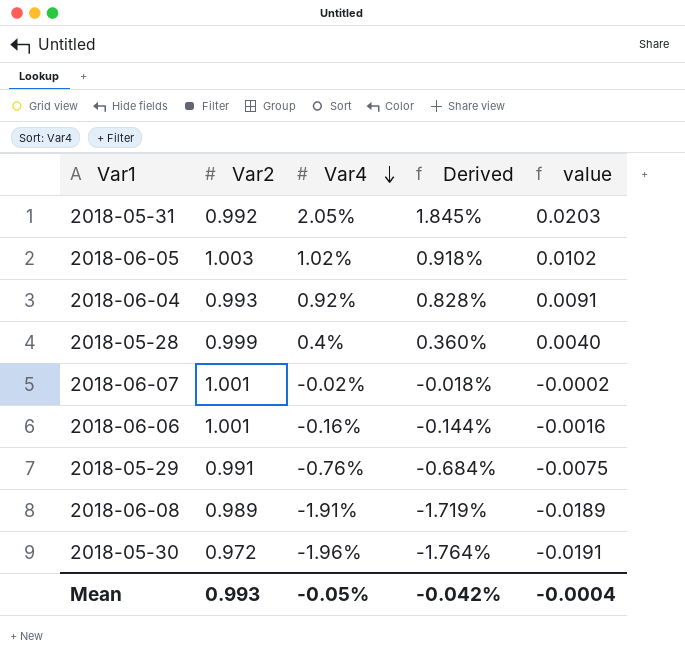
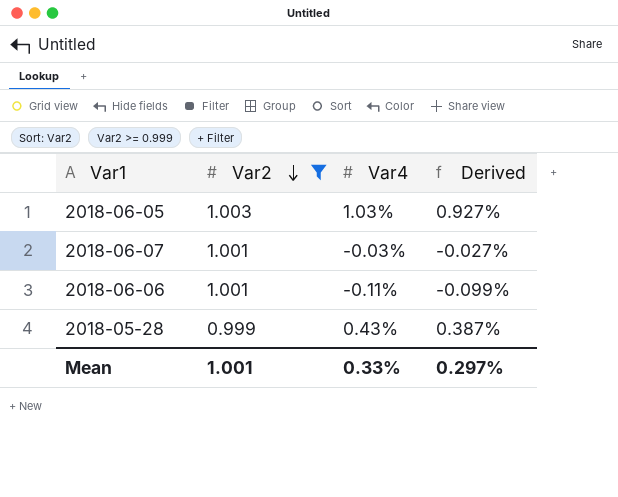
filter: none -> Var2 >= 0.999
row order: Var4 descending -> Var2 descending
column value | formula: [Var2] * [Var4] -> none
2018-06-05 | Var4: 1.02% -> 1.03%
2018-06-05 | Derived: 0.918% -> 0.927%
2018-06-07 | Var4: -0.02% -> -0.03%
2018-06-07 | Derived: -0.018% -> -0.027%
2018-06-06 | Var4: -0.16% -> -0.11%
2018-06-06 | Derived: -0.144% -> -0.099%
2018-05-28 | Var4: 0.4% -> 0.43%
2018-05-28 | Derived: 0.360% -> 0.387%
Mean | Var2: 0.993 -> 1.001
Mean | Var4: -0.05% -> 0.33%
Mean | Derived: -0.042% -> 0.297%

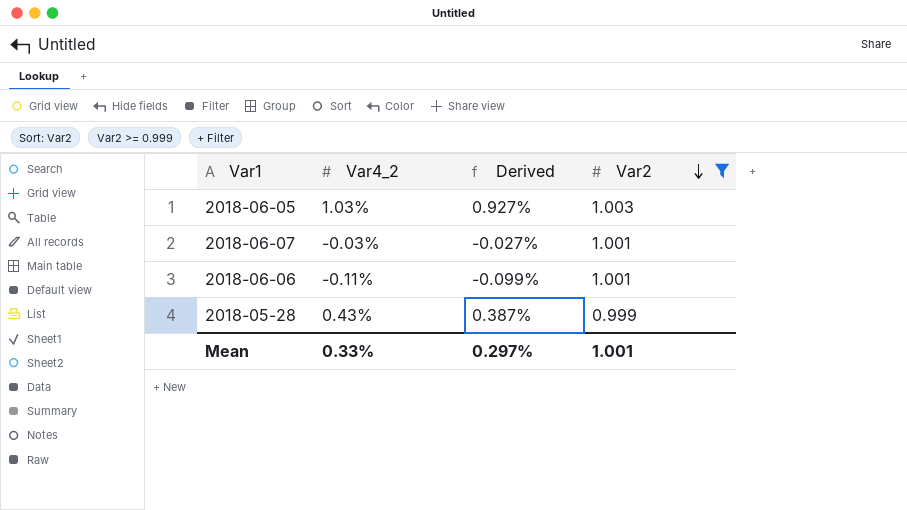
column name: Var4 -> Var4_2
column Var2 | position: 2 -> 4

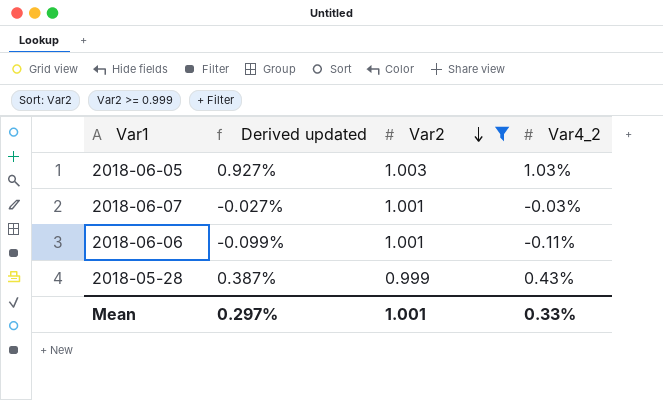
column name: Derived -> Derived updated
column Var4_2 | position: 2 -> 4

